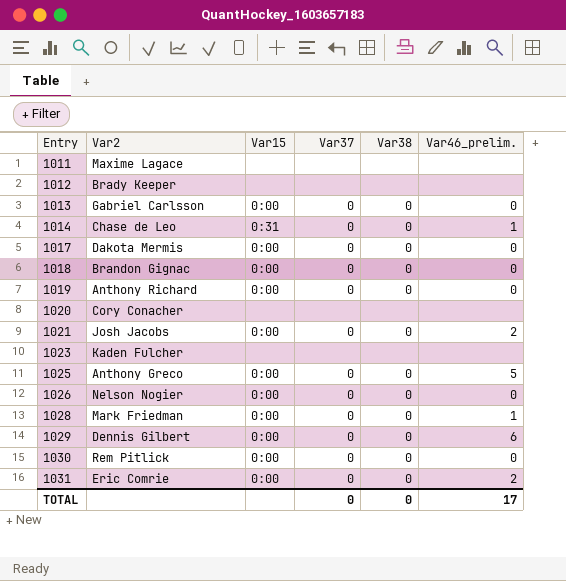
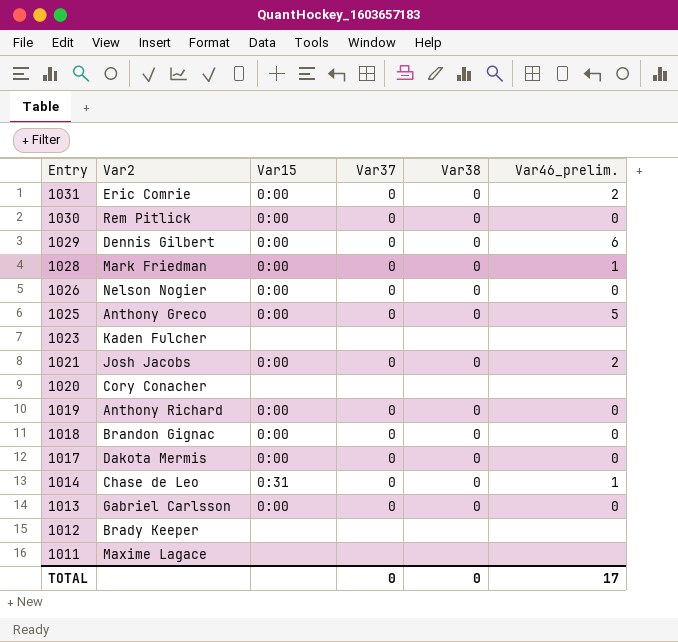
row order: Entry ascending -> Entry descending

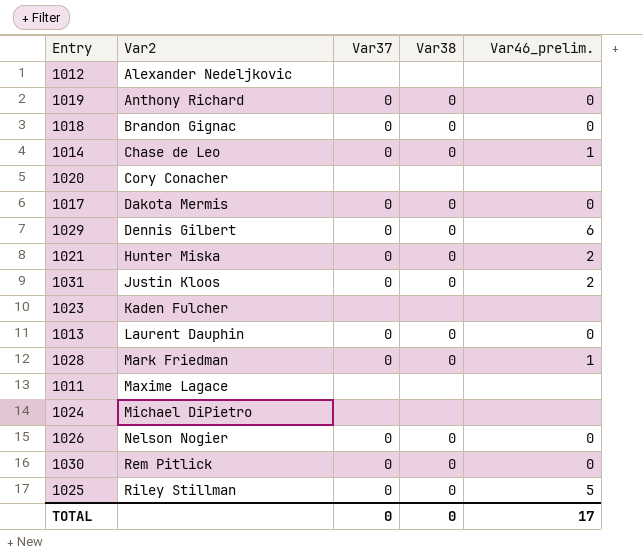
row order: Entry descending -> Var2 ascending
column Var15 | position: 3 -> none
1012 | Var2: Brady Keeper -> Alexander Nedeljkovic
1021 | Var2: Josh Jacobs -> Hunter Miska
1031 | Var2: Eric Comrie -> Justin Kloos
1013 | Var2: Gabriel Carlsson -> Laurent Dauphin
row 1024: none -> Michael DiPietro | none | none | none
1025 | Var2: Anthony Greco -> Riley Stillman

